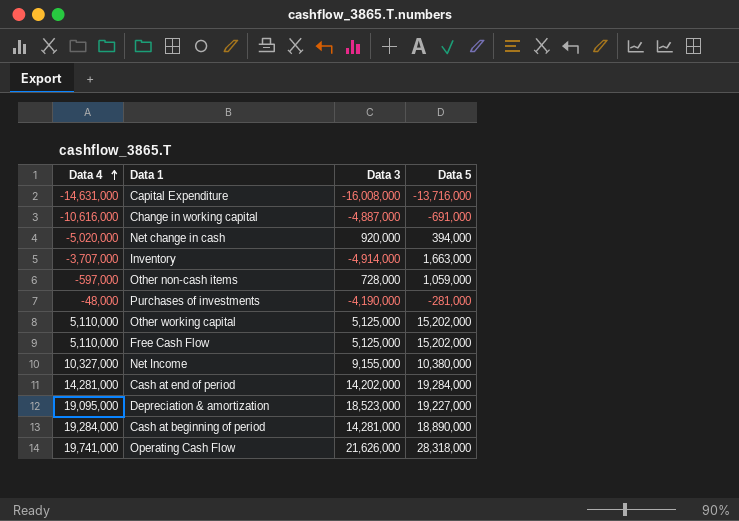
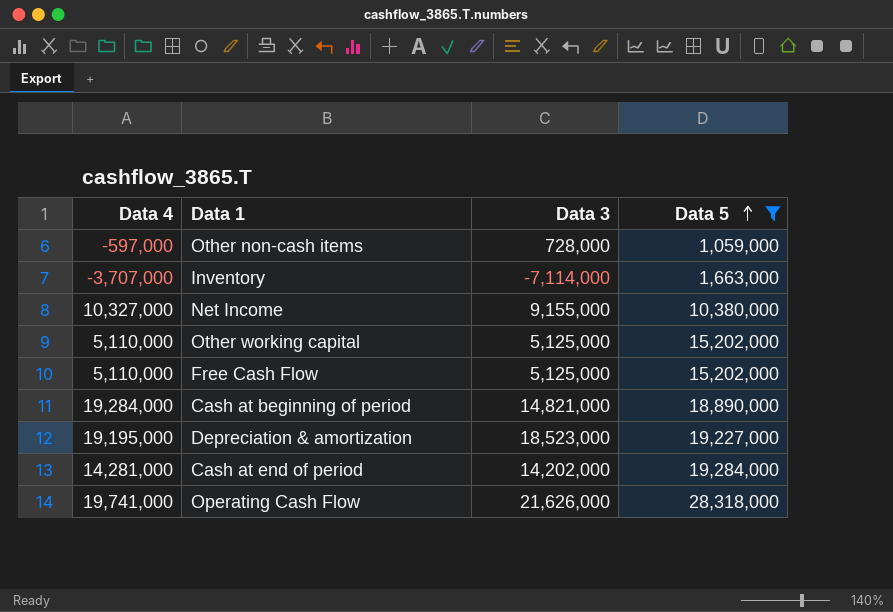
filter: none -> Data 5 >= 1,059,000
row order: Data 4 ascending -> Data 5 ascending
Inventory | Data 3: -4,914,000 -> -7,114,000
Cash at beginning of period | Data 3: 14,281,000 -> 14,821,000
Depreciation & amortization | Data 4: 19,095,000 -> 19,195,000

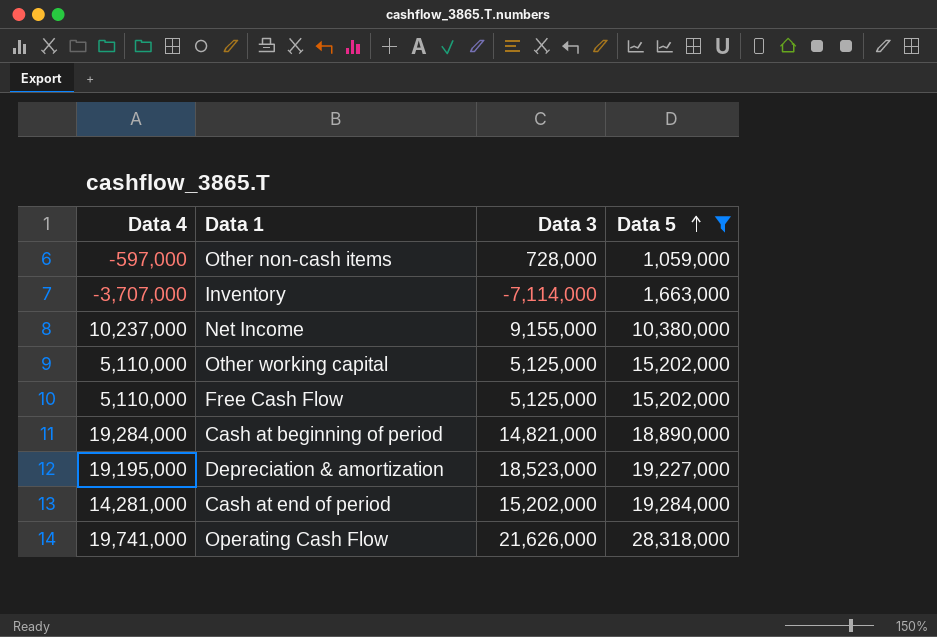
Net Income | Data 4: 10,327,000 -> 10,237,000
Cash at end of period | Data 3: 14,202,000 -> 15,202,000

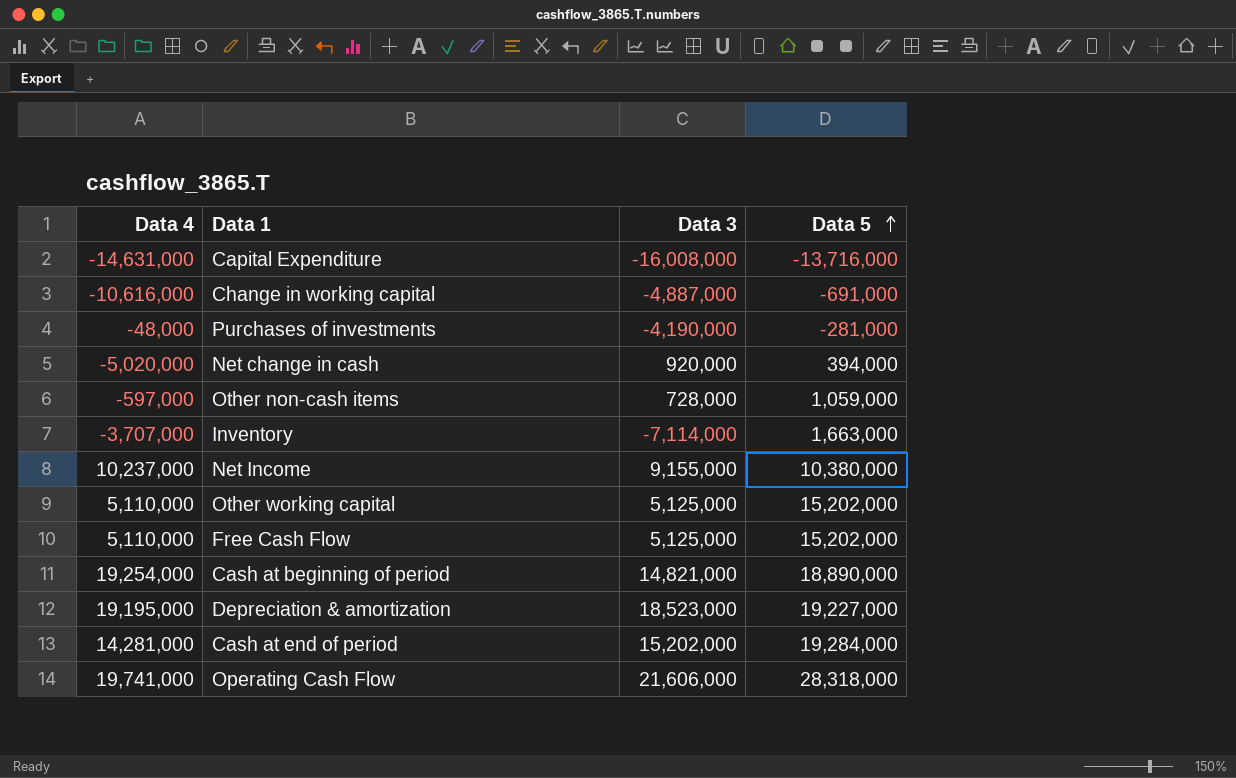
filter: Data 5 >= 1,059,000 -> none
Cash at beginning of period | Data 4: 19,284,000 -> 19,254,000
Operating Cash Flow | Data 3: 21,626,000 -> 21,606,000

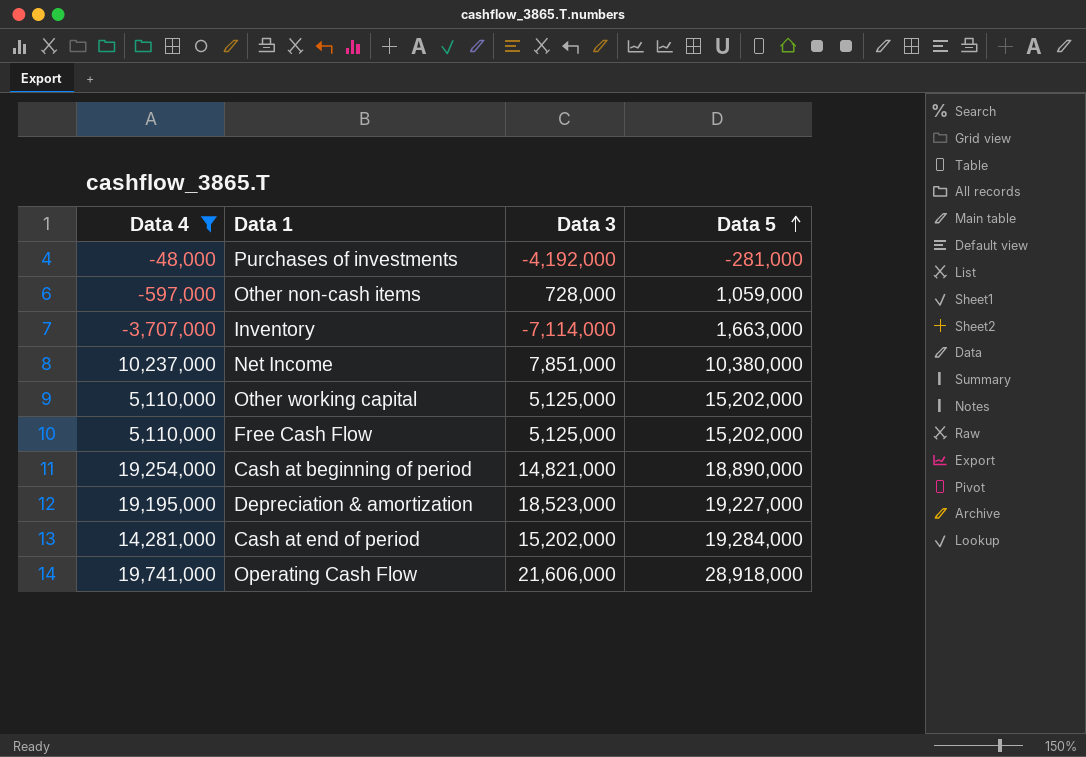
filter: none -> Data 4 >= -3,707,000
Purchases of investments | Data 3: -4,190,000 -> -4,192,000
Net Income | Data 3: 9,155,000 -> 7,851,000
Operating Cash Flow | Data 5: 28,318,000 -> 28,918,000

